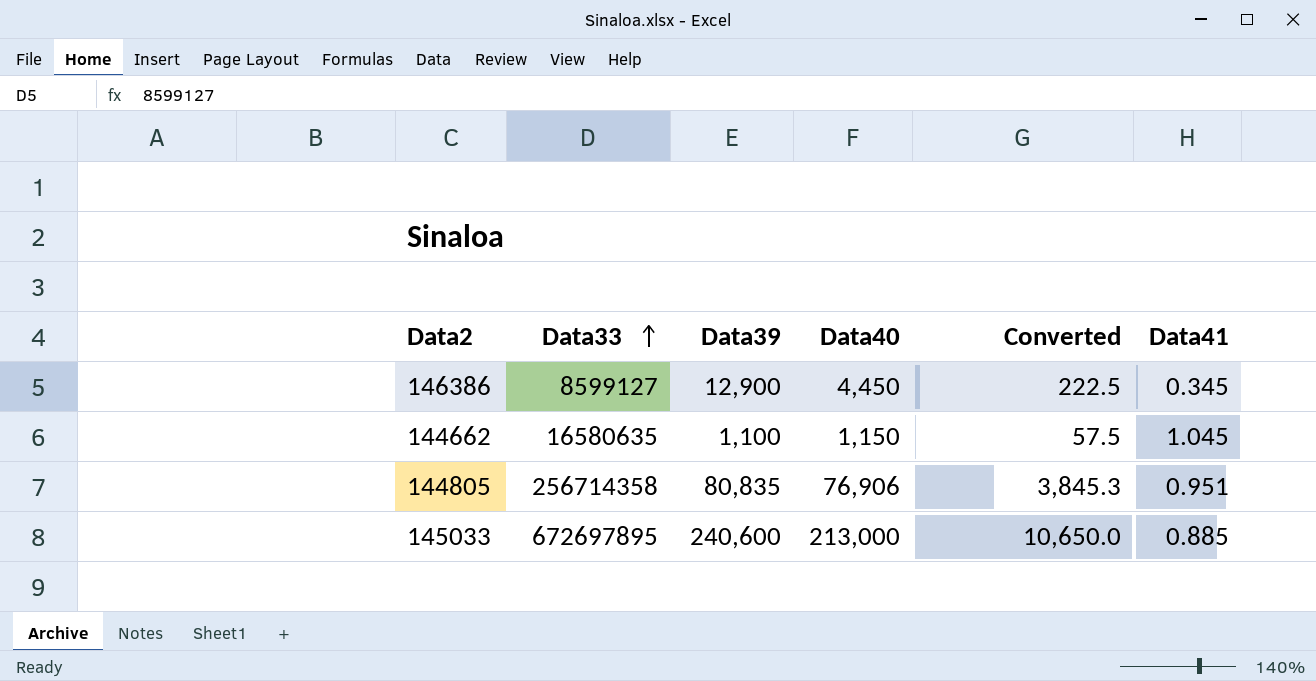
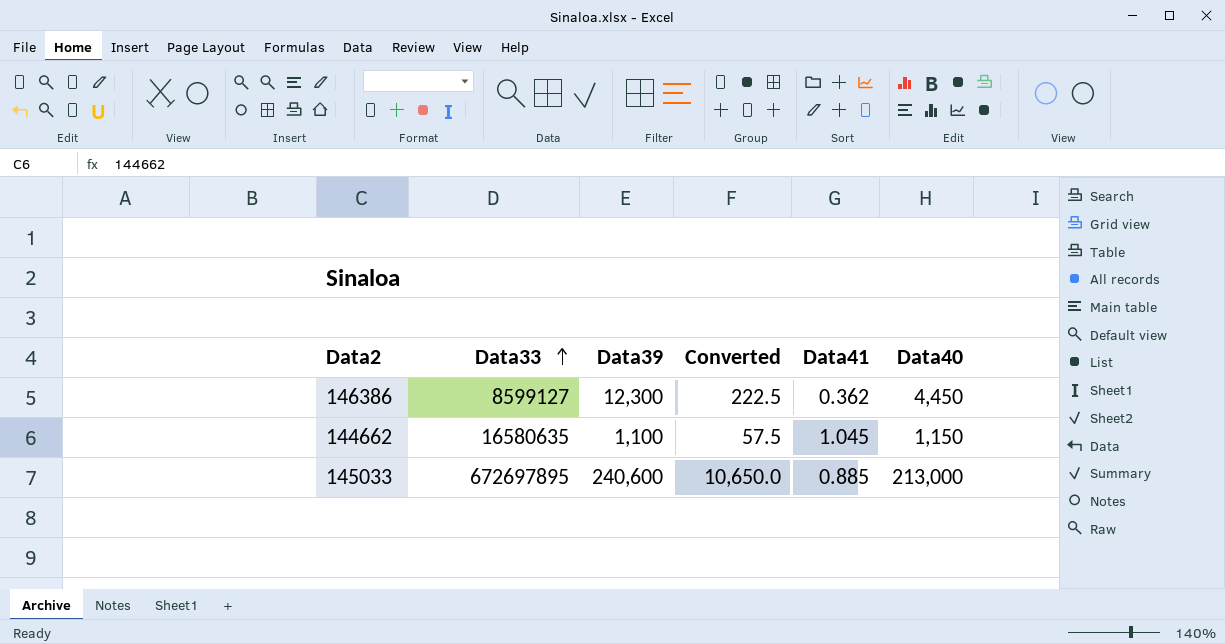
column Data40 | position: 4 -> 6
row 144805: 256714358 | 80,835 | 76,906 | 3,845.3 | 0.951 -> none
146386 | Data39: 12,900 -> 12,300
146386 | Data41: 0.345 -> 0.362

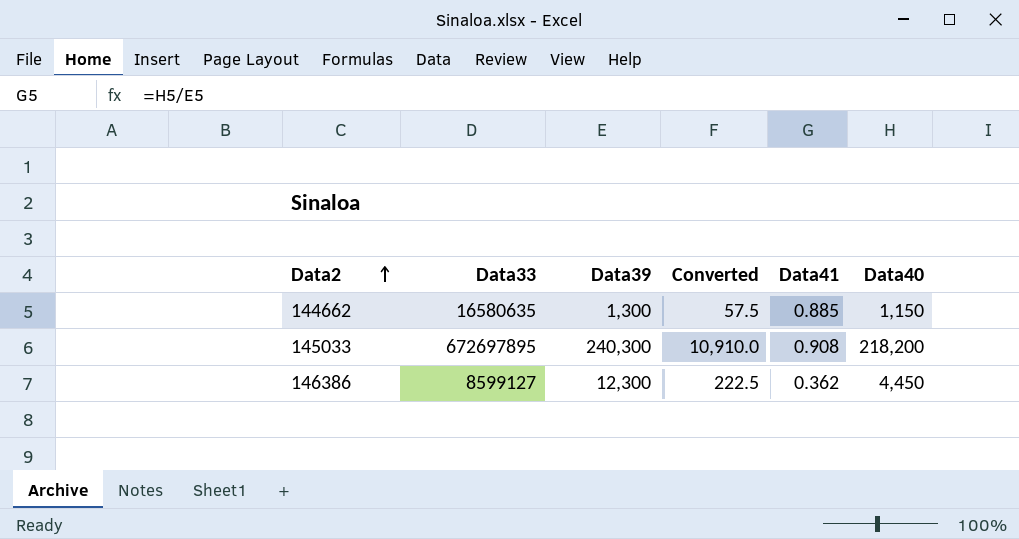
row order: Data33 ascending -> Data2 ascending
144662 | Data39: 1,100 -> 1,300
144662 | Data41: 1.045 -> 0.885
145033 | Data39: 240,600 -> 240,300
145033 | Converted: 10,650.0 -> 10,910.0
145033 | Data41: 0.885 -> 0.908
145033 | Data40: 213,000 -> 218,200

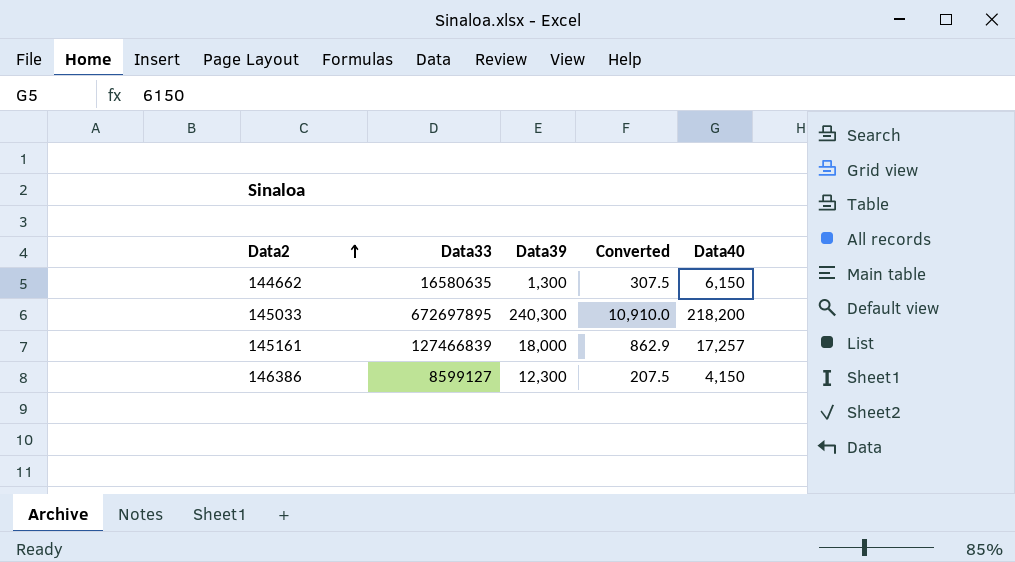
column Data41 | formula: [Data40] / [Data39] -> none
144662 | Converted: 57.5 -> 307.5
144662 | Data40: 1,150 -> 6,150
row 145161: none -> 127466839 | 18,000 | 862.9 | 17,257
146386 | Converted: 222.5 -> 207.5
146386 | Data40: 4,450 -> 4,150

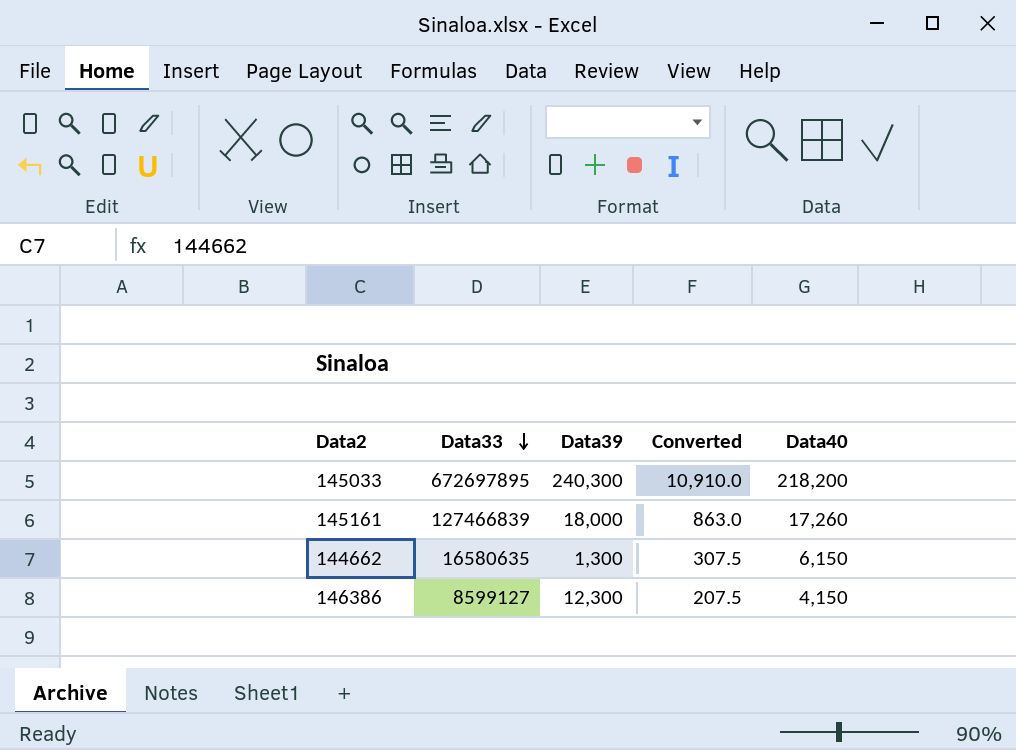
row order: Data2 ascending -> Data33 descending
145161 | Converted: 862.9 -> 863.0
145161 | Data40: 17,257 -> 17,260

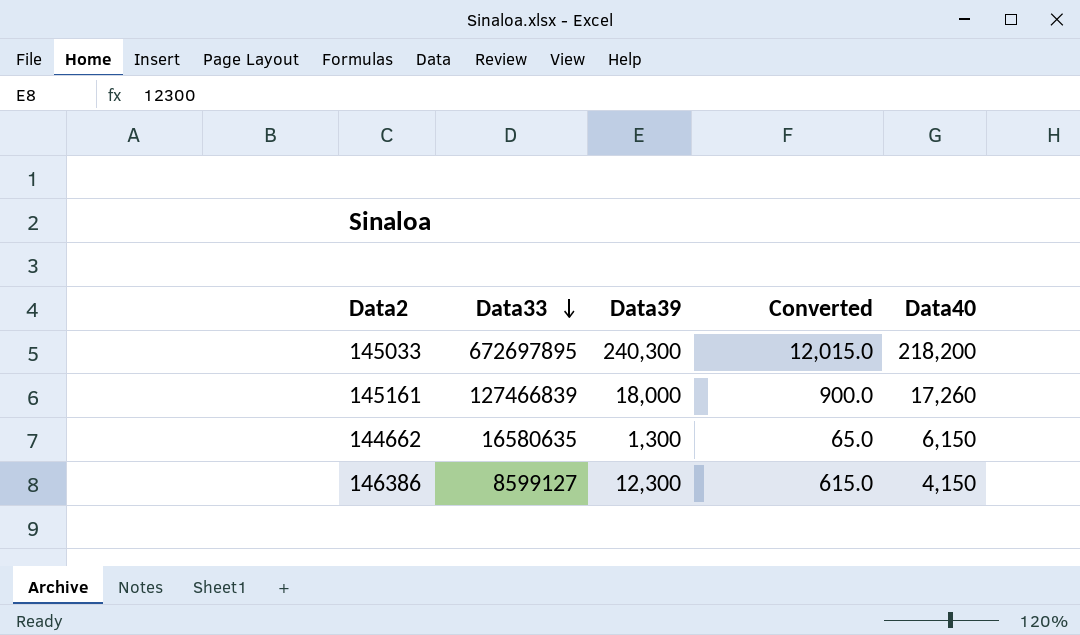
column Converted | formula: [Data40] * 0.05 -> [Data39] * 0.05

